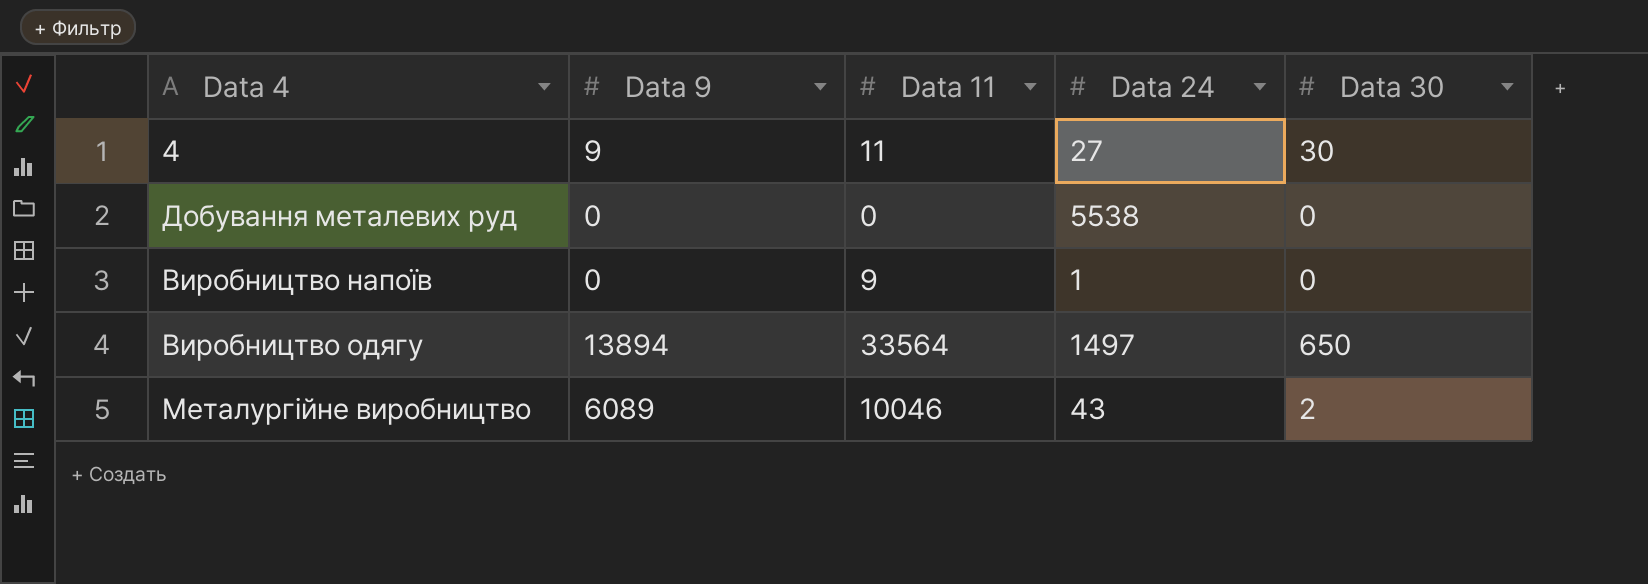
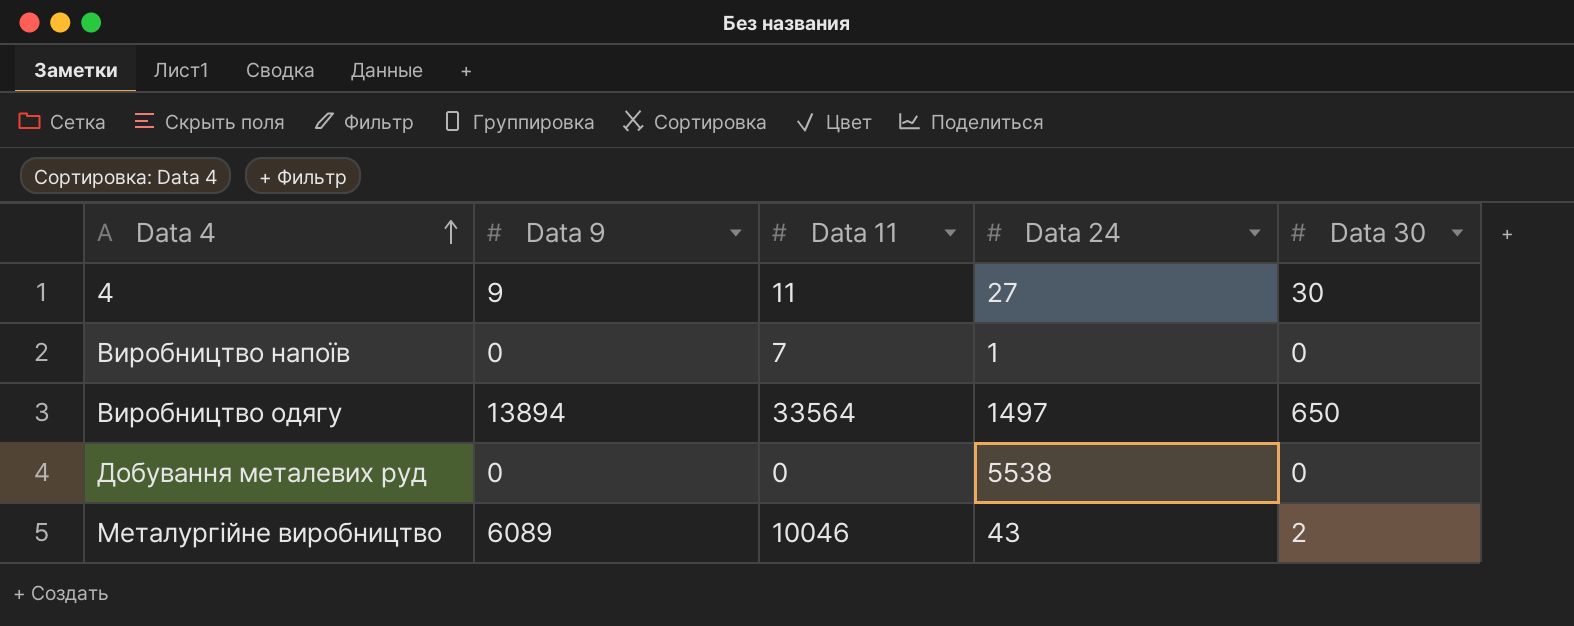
row order: none -> Data 4 ascending
Виробництво напоїв | Data 11: 9 -> 7

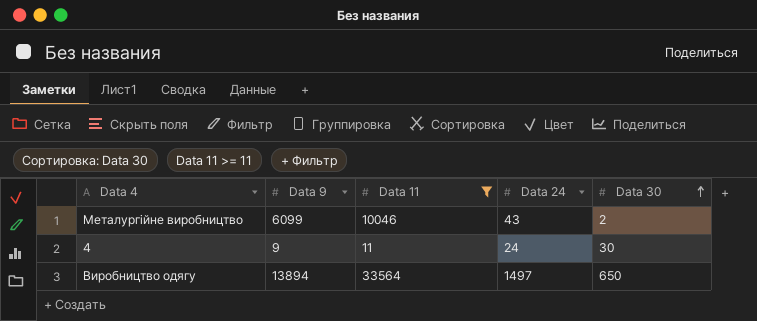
filter: none -> Data 11 >= 11
row order: Data 4 ascending -> Data 30 ascending
Металургійне виробництво | Data 9: 6089 -> 6099
4 | Data 24: 27 -> 24

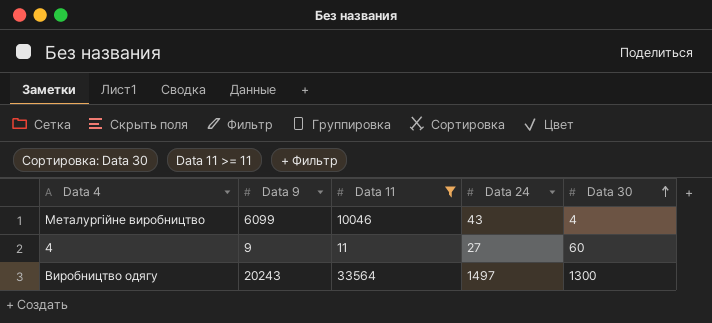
Металургійне виробництво | Data 30: 2 -> 4
4 | Data 24: 24 -> 27
4 | Data 30: 30 -> 60
Виробництво одягу | Data 9: 13894 -> 20243
Виробництво одягу | Data 30: 650 -> 1300

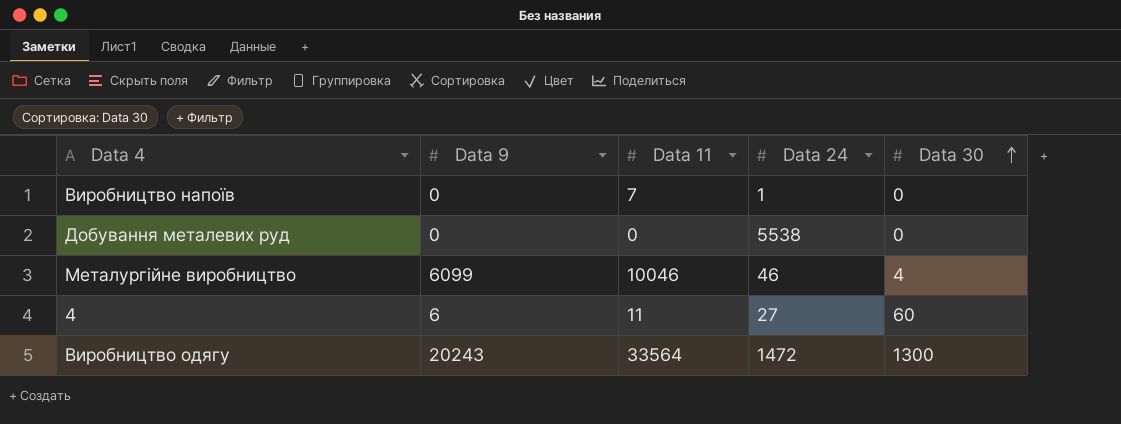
filter: Data 11 >= 11 -> none
Металургійне виробництво | Data 24: 43 -> 46
4 | Data 9: 9 -> 6
Виробництво одягу | Data 24: 1497 -> 1472

